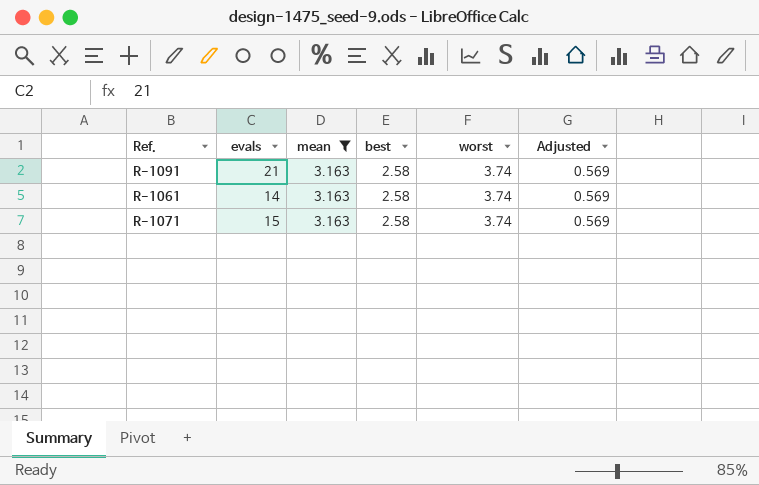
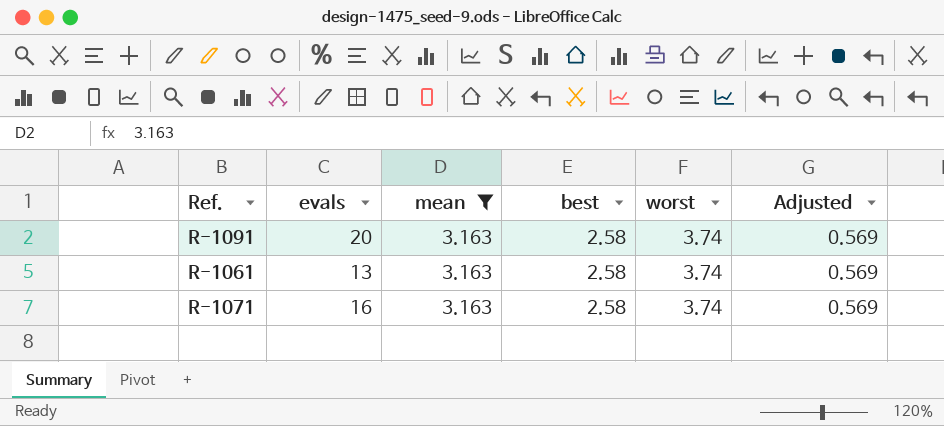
R-1091 | evals: 21 -> 20
R-1061 | evals: 14 -> 13
R-1071 | evals: 15 -> 16

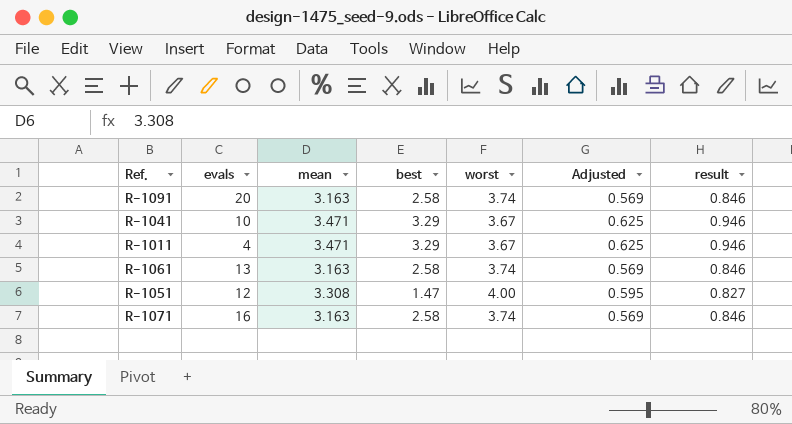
filter: mean = 3.163 -> none
column result | formula: none -> [mean] / [worst]

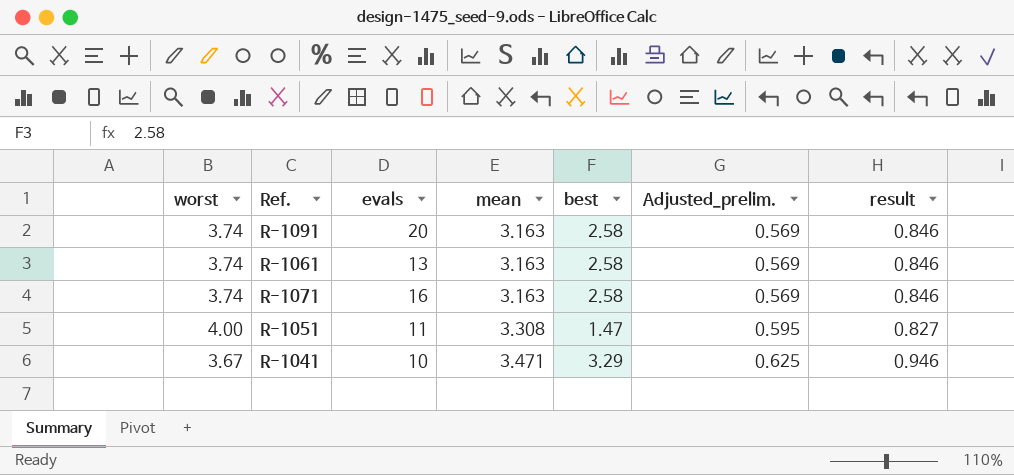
row order: none -> mean ascending
column worst | position: 5 -> 1
column name: Adjusted -> Adjusted_prelim.
row R-1011: 4 | 3.471 | 3.29 | 3.67 | 0.625 | 0.946 -> none
R-1051 | evals: 12 -> 11

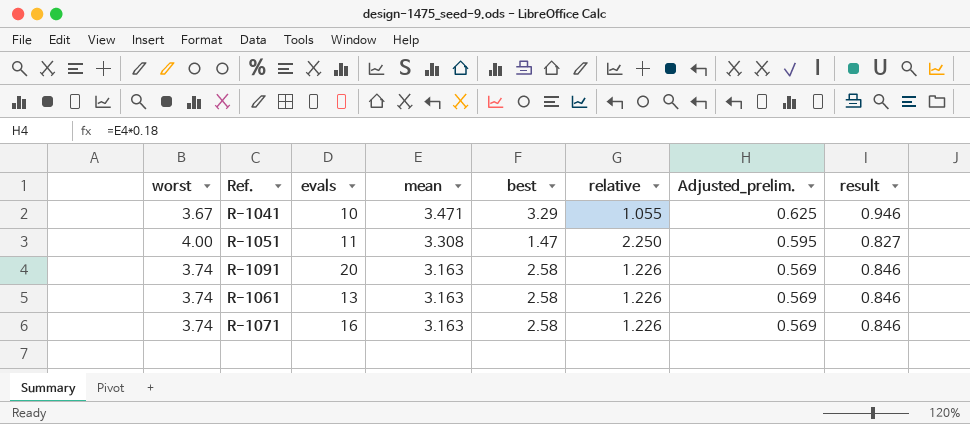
row order: mean ascending -> mean descending
column relative | formula: none -> [mean] / [best]

